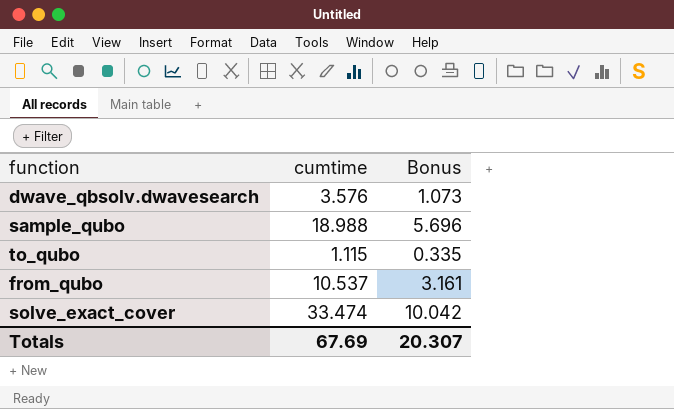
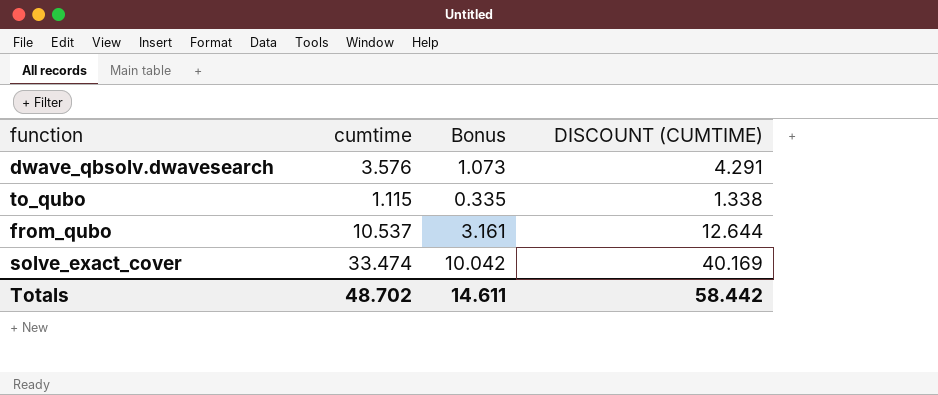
column DISCOUNT (CUMTIME) | formula: none -> [cumtime] * 1.2
row sample_qubo: 18.988 | 5.696 -> none
Totals | cumtime: 67.69 -> 48.702
Totals | Bonus: 20.307 -> 14.611

